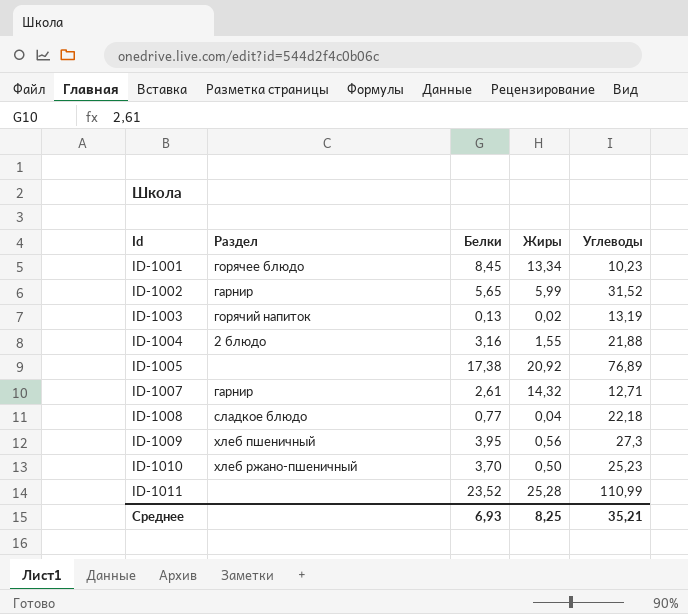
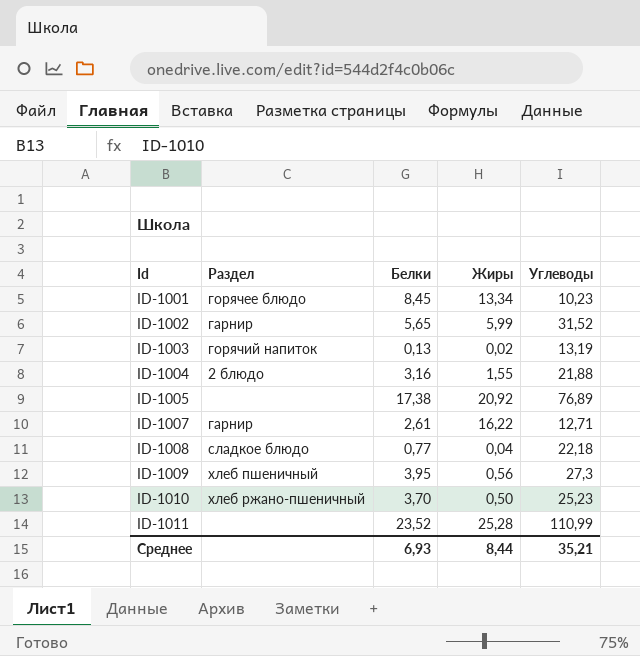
ID-1007 | Жиры: 14,32 -> 16,22
Среднее | Жиры: 8,25 -> 8,44

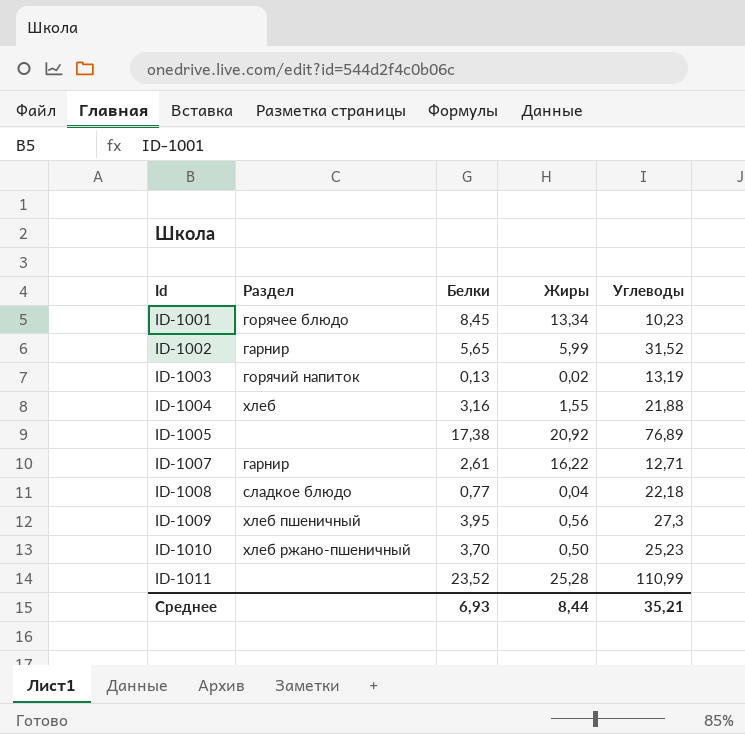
ID-1004 | Раздел: 2 блюдо -> хлеб

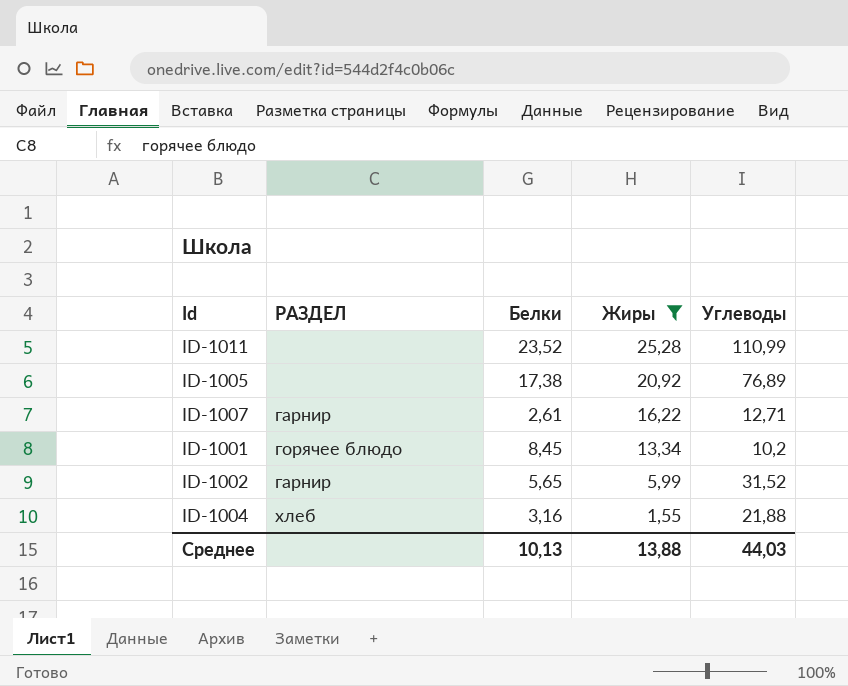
filter: none -> Жиры >= 1,55
row order: Id ascending -> Жиры descending
column name: Раздел -> РАЗДЕЛ
ID-1001 | Углеводы: 10,23 -> 10,2
Среднее | Белки: 6,93 -> 10,13
Среднее | Жиры: 8,44 -> 13,88
Среднее | Углеводы: 35,21 -> 44,03

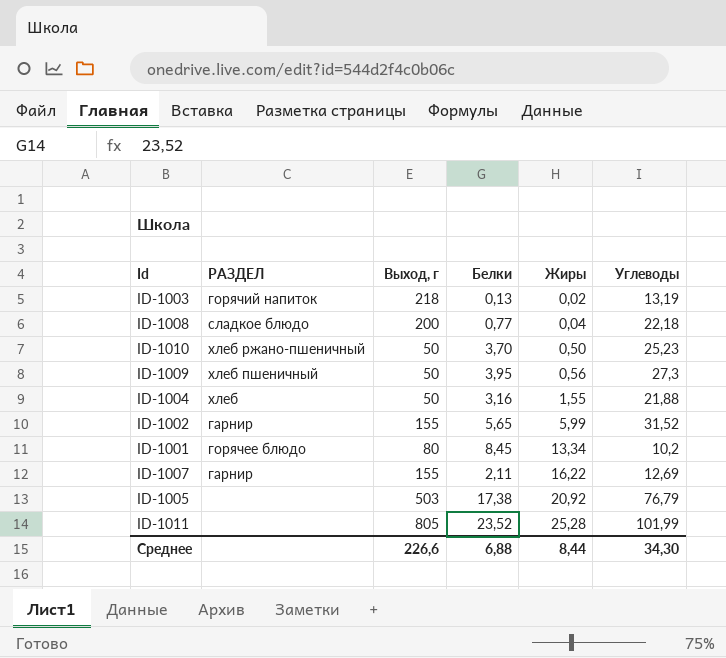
filter: Жиры >= 1,55 -> none
row order: Жиры descending -> Жиры ascending
column Выход, г | position: none -> 3
ID-1007 | Белки: 2,61 -> 2,11
ID-1007 | Углеводы: 12,71 -> 12,69
ID-1005 | Углеводы: 76,89 -> 76,79
ID-1011 | Углеводы: 110,99 -> 101,99
Среднее | Белки: 10,13 -> 6,88
Среднее | Жиры: 13,88 -> 8,44
Среднее | Углеводы: 44,03 -> 34,30

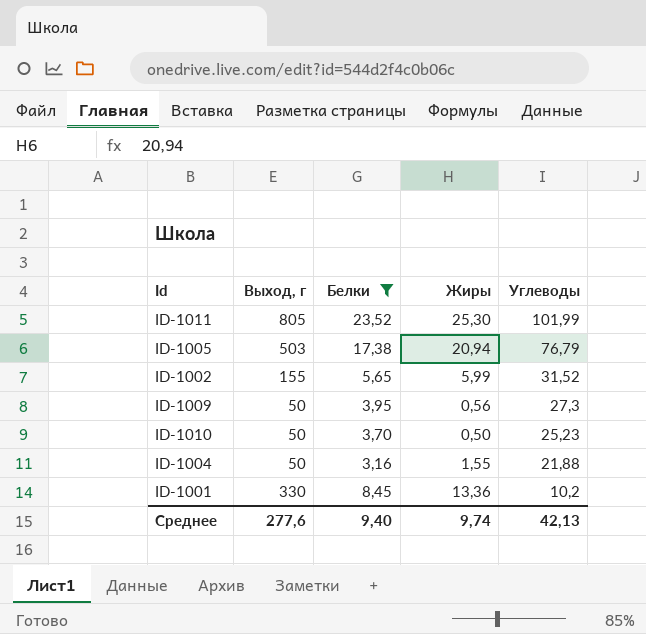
filter: none -> Белки >= 3,16
row order: Жиры ascending -> Углеводы descending
column РАЗДЕЛ | position: 2 -> none
ID-1011 | Жиры: 25,28 -> 25,30
ID-1005 | Жиры: 20,92 -> 20,94
ID-1001 | Выход, г: 80 -> 330
ID-1001 | Жиры: 13,34 -> 13,36
Среднее | Выход, г: 226,6 -> 277,6
Среднее | Белки: 6,88 -> 9,40
Среднее | Жиры: 8,44 -> 9,74
Среднее | Углеводы: 34,30 -> 42,13

